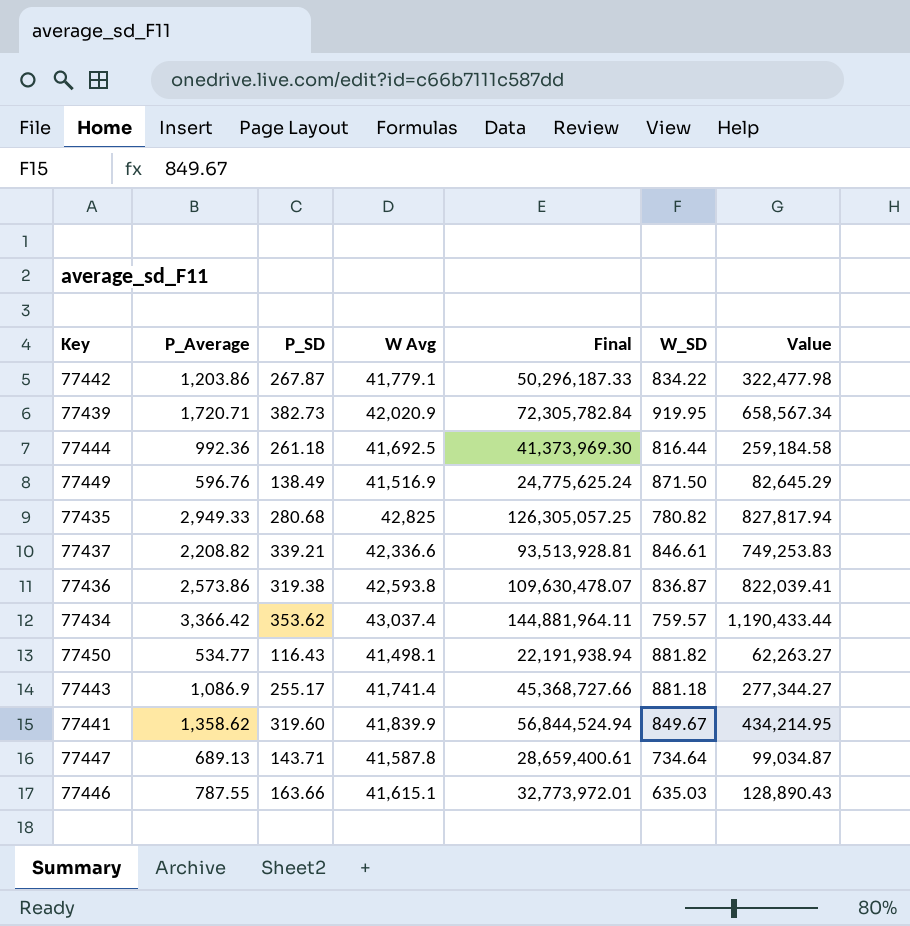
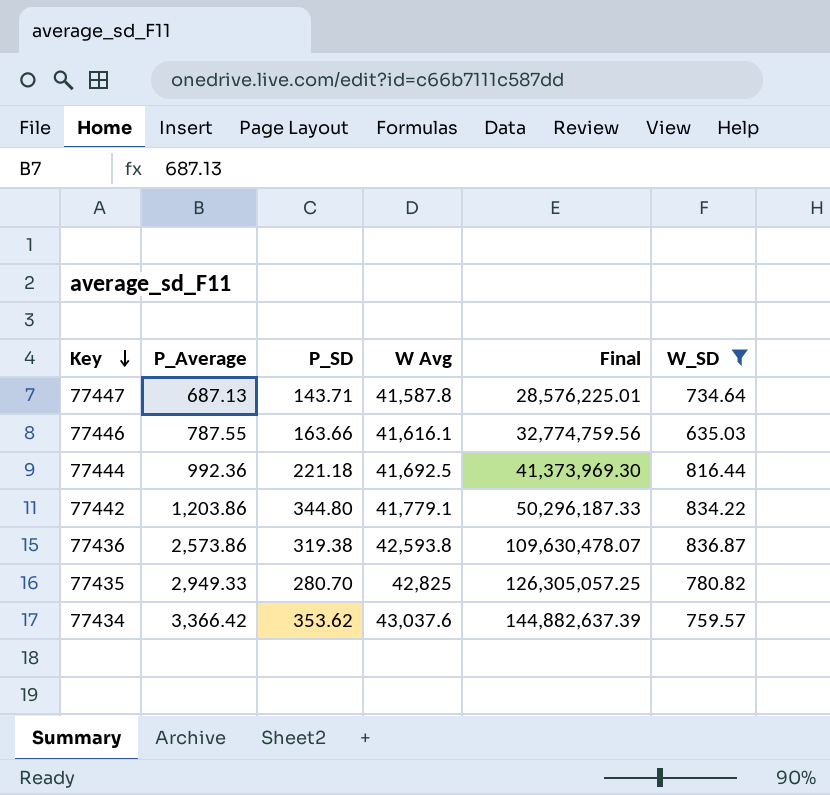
filter: none -> W_SD <= 836.87
row order: none -> Key descending
column Value | formula: [P_Average] * [P_SD] -> none
77447 | P_Average: 689.13 -> 687.13
77447 | Final: 28,659,400.61 -> 28,576,225.01
77446 | W Avg: 41,615.1 -> 41,616.1
77446 | Final: 32,773,972.01 -> 32,774,759.56
77444 | P_SD: 261.18 -> 221.18
77442 | P_SD: 267.87 -> 344.80
77435 | P_SD: 280.68 -> 280.70
77434 | W Avg: 43,037.4 -> 43,037.6
77434 | Final: 144,881,964.11 -> 144,882,637.39

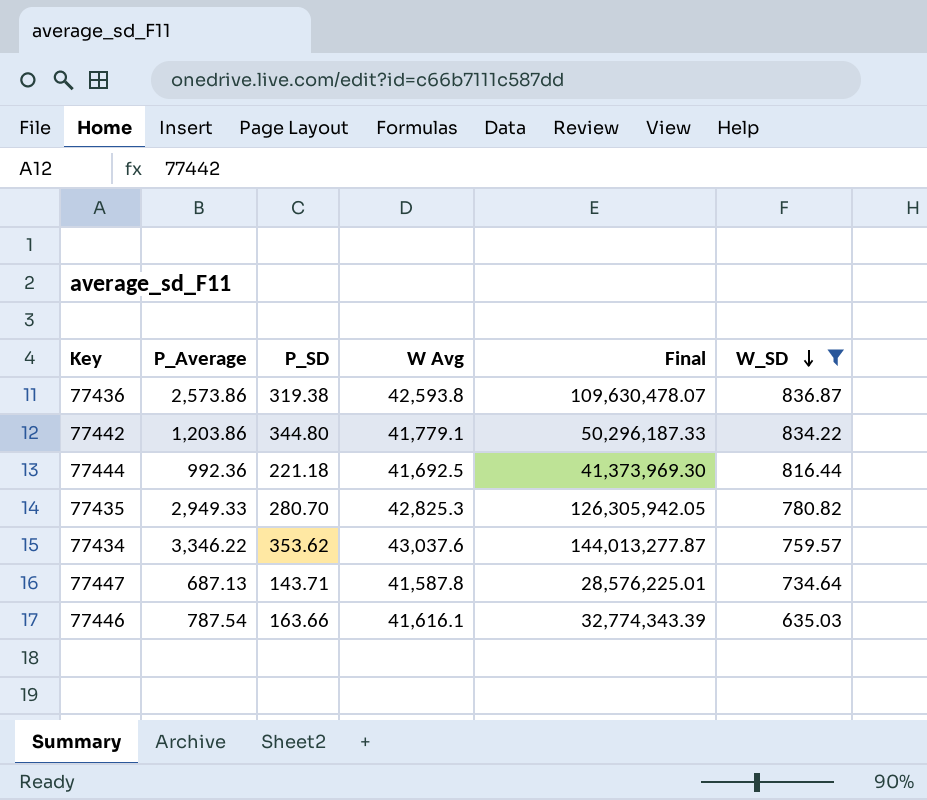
row order: Key descending -> W_SD descending
77435 | W Avg: 42,825 -> 42,825.3
77435 | Final: 126,305,057.25 -> 126,305,942.05
77434 | P_Average: 3,366.42 -> 3,346.22
77434 | Final: 144,882,637.39 -> 144,013,277.87
77446 | P_Average: 787.55 -> 787.54
77446 | Final: 32,774,759.56 -> 32,774,343.39

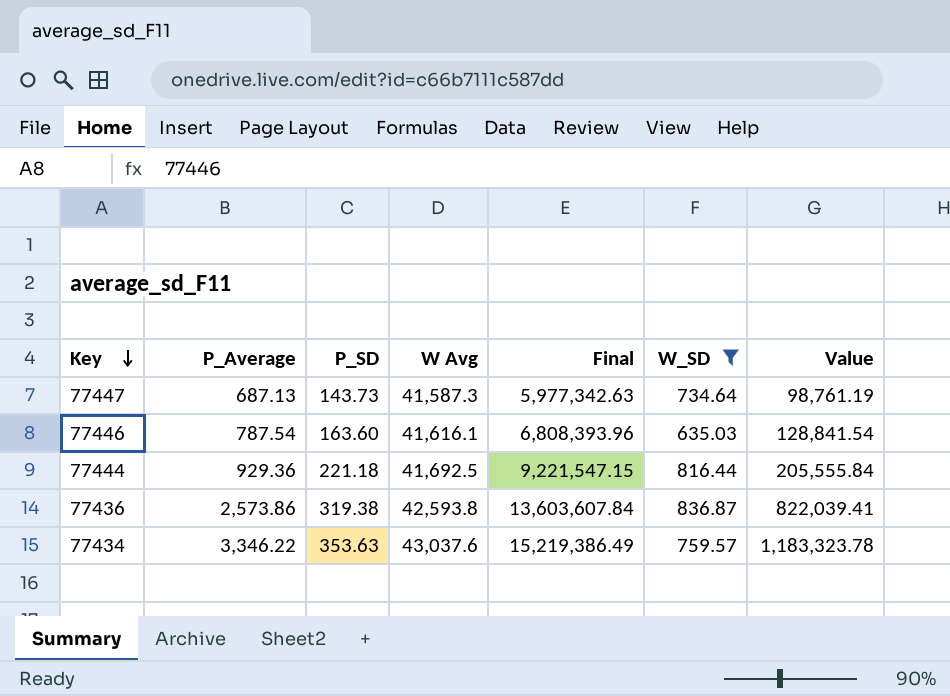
row order: W_SD descending -> Key descending
column Final | formula: [P_Average] * [W Avg] -> [P_SD] * [W Avg]
column Value | formula: none -> [P_Average] * [P_SD]
row 77442: 1,203.86 | 344.80 | 41,779.1 | 50,296,187.33 | 834.22 -> none
row 77435: 2,949.33 | 280.70 | 42,825.3 | 126,305,942.05 | 780.82 -> none
77447 | P_SD: 143.71 -> 143.73
77447 | W Avg: 41,587.8 -> 41,587.3
77446 | P_SD: 163.66 -> 163.60
77444 | P_Average: 992.36 -> 929.36
77434 | P_SD: 353.62 -> 353.63

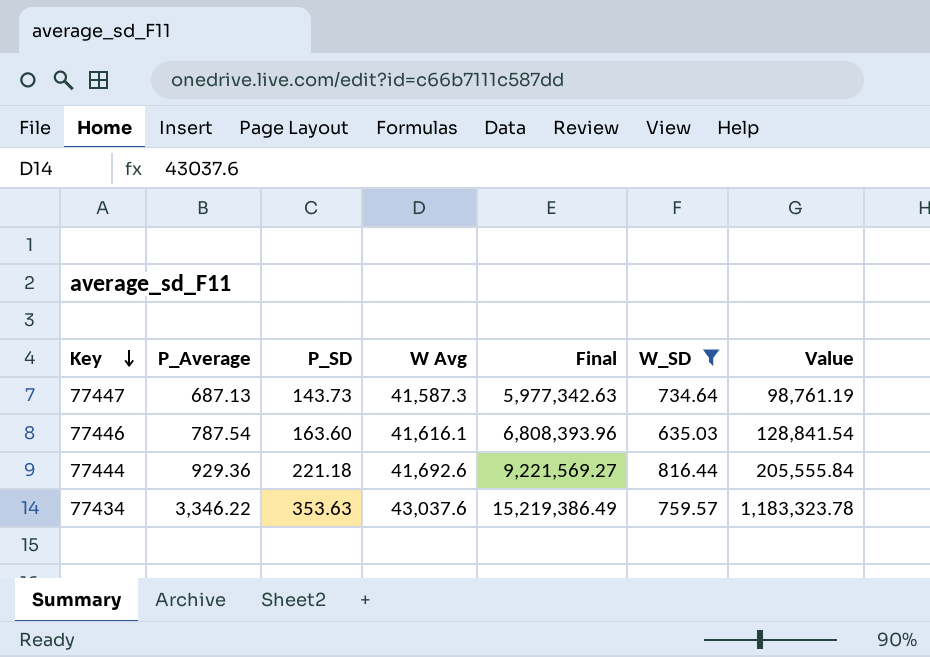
row 77436: 2,573.86 | 319.38 | 42,593.8 | 13,603,607.84 | 836.87 | 822,039.41 -> none
77444 | W Avg: 41,692.5 -> 41,692.6
77444 | Final: 9,221,547.15 -> 9,221,569.27

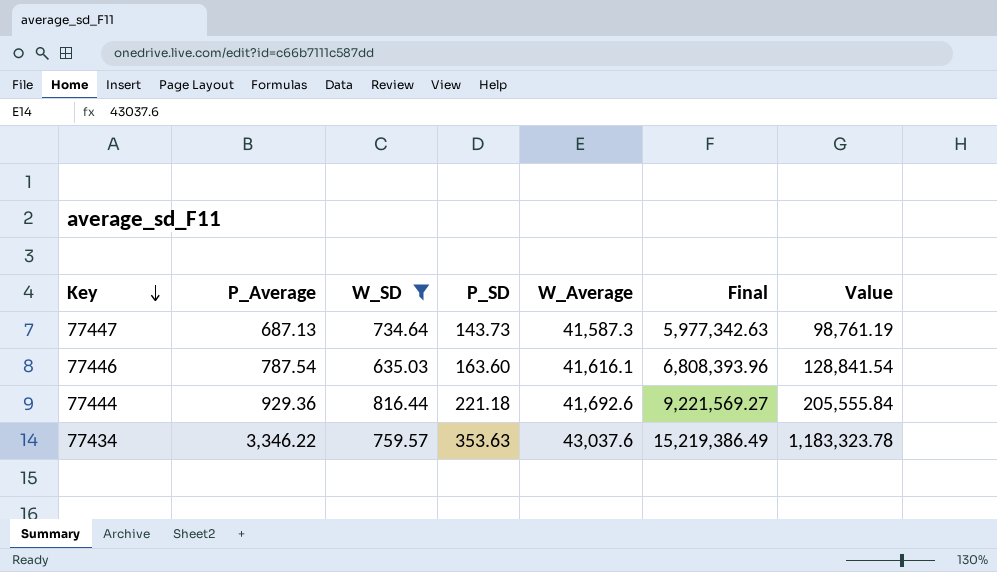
column W_SD | position: 6 -> 3
column name: W Avg -> W_Average

